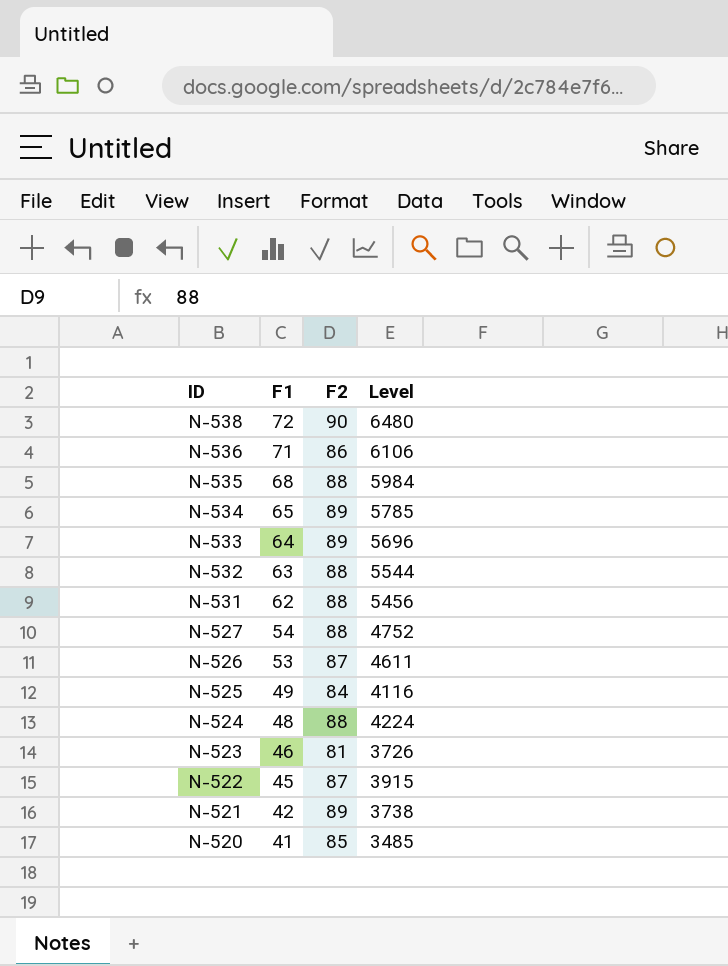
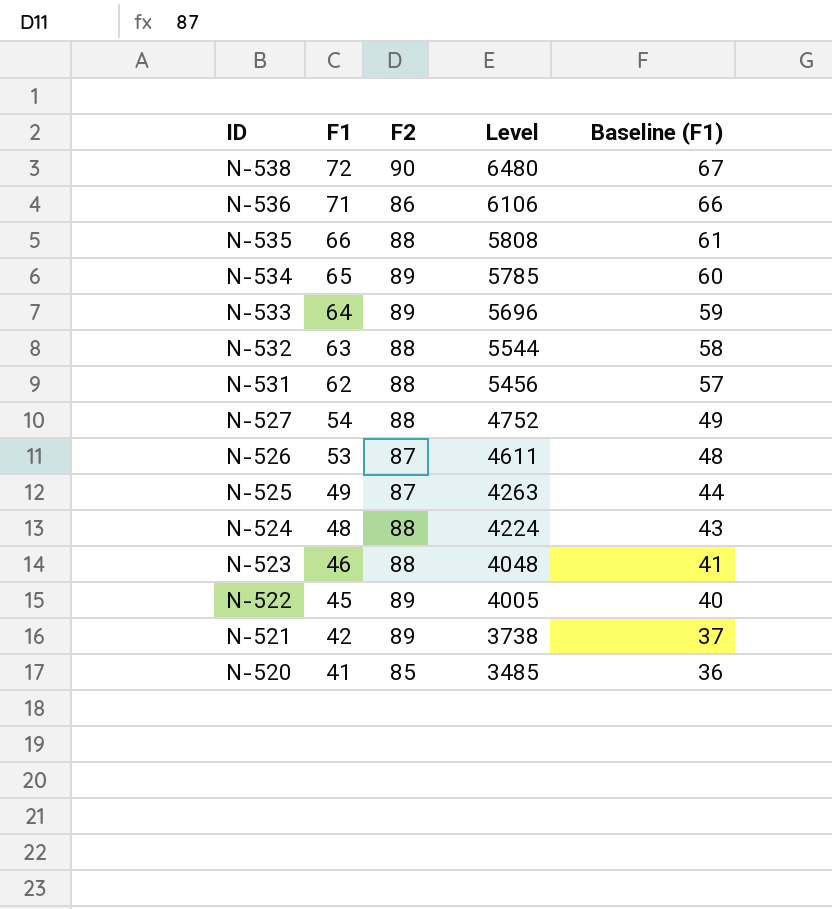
column Baseline (F1) | formula: none -> [F1] - 5
N-535 | F1: 68 -> 66
N-535 | Level: 5984 -> 5808
N-525 | F2: 84 -> 87
N-525 | Level: 4116 -> 4263
N-523 | F2: 81 -> 88
N-523 | Level: 3726 -> 4048
N-522 | F2: 87 -> 89
N-522 | Level: 3915 -> 4005

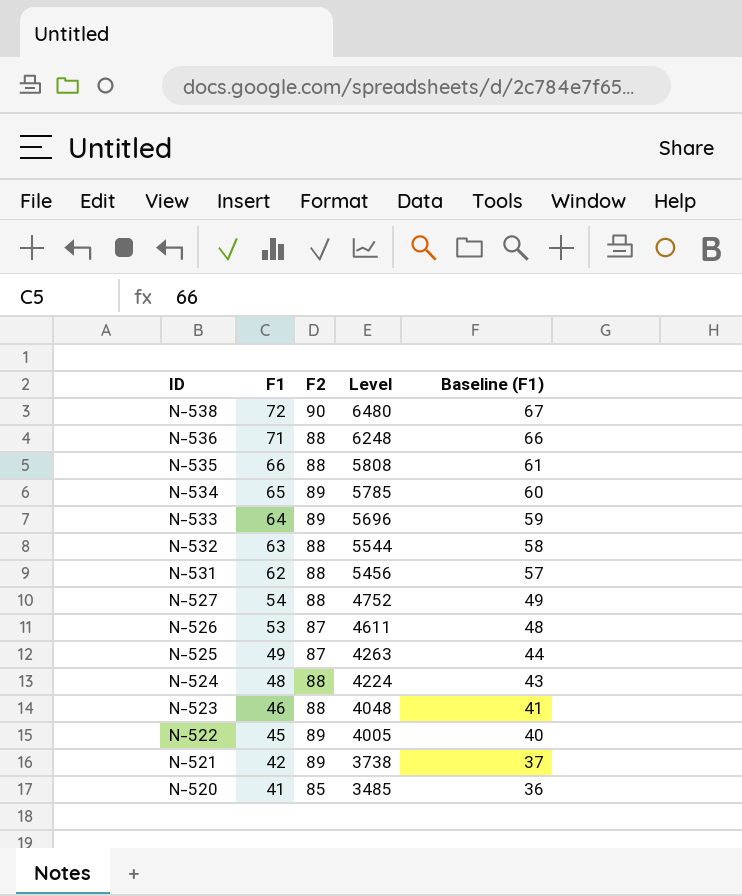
N-536 | F2: 86 -> 88
N-536 | Level: 6106 -> 6248

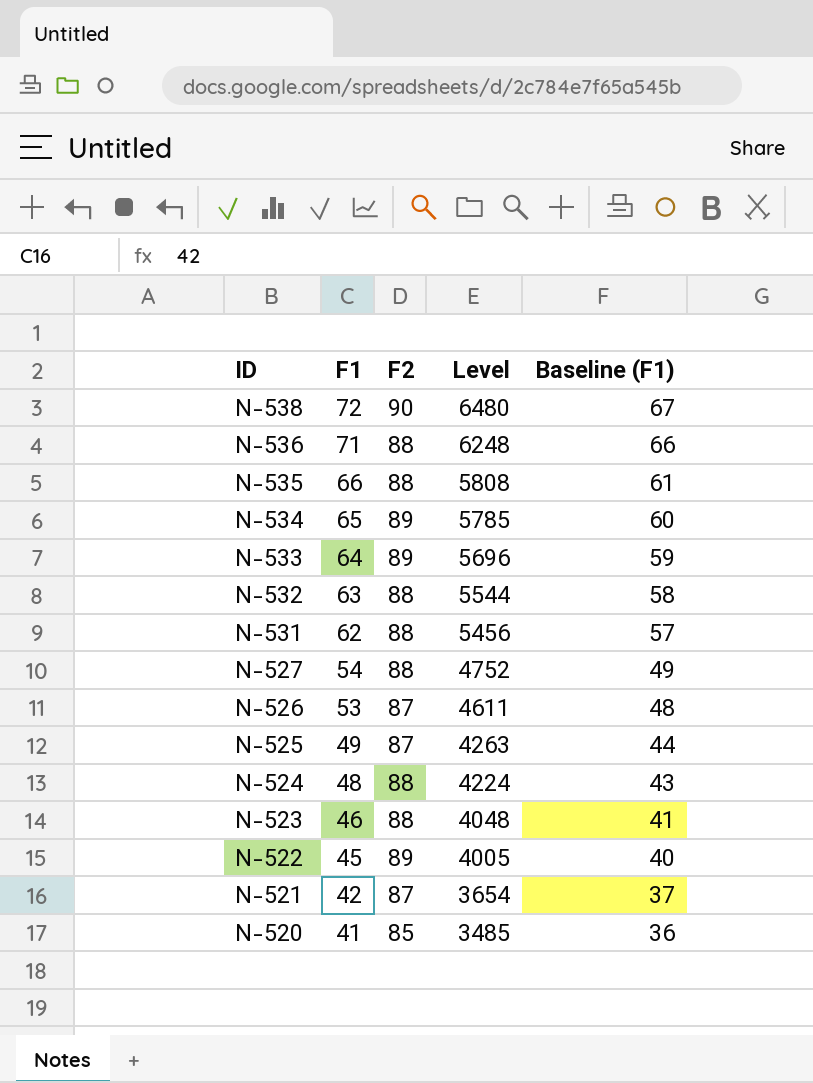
N-521 | F2: 89 -> 87
N-521 | Level: 3738 -> 3654

